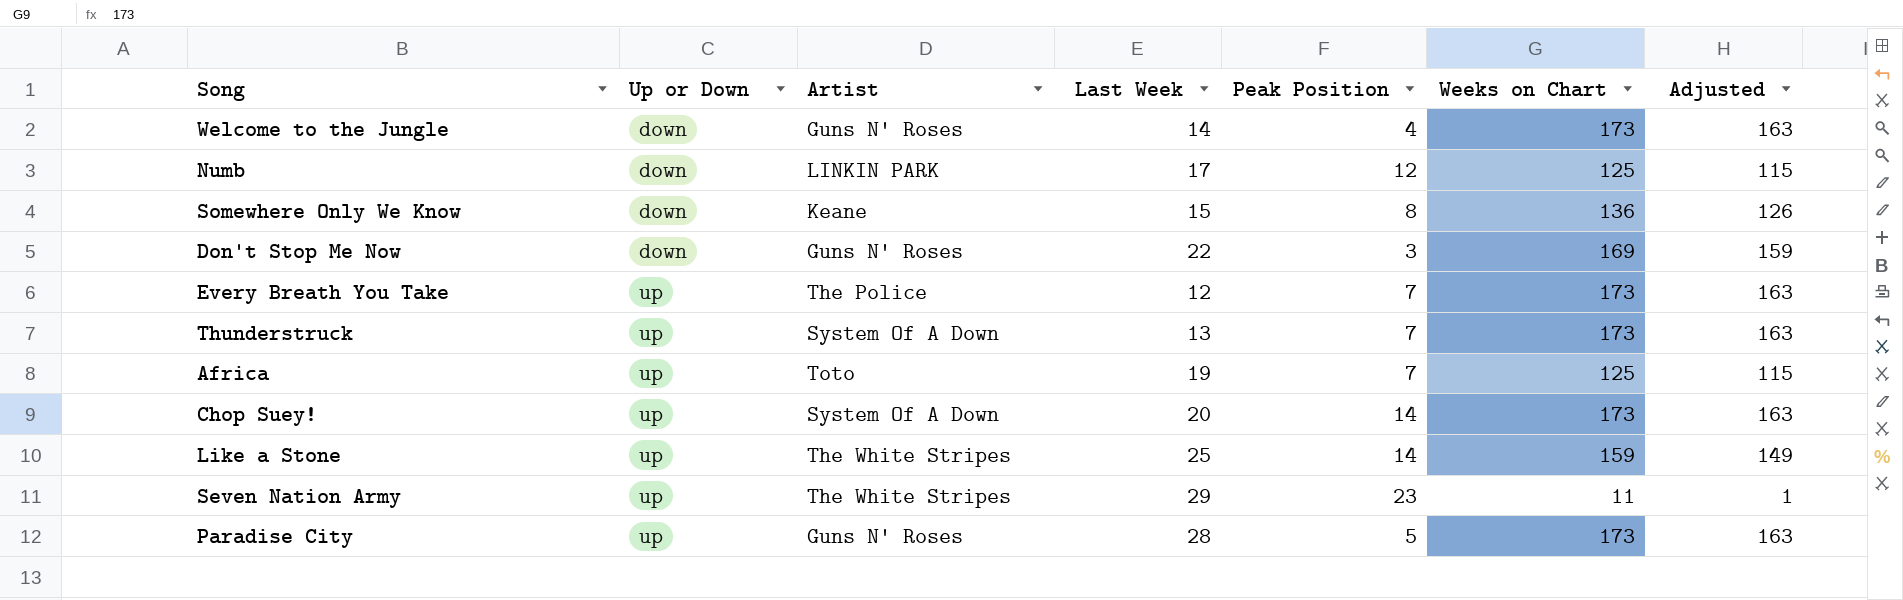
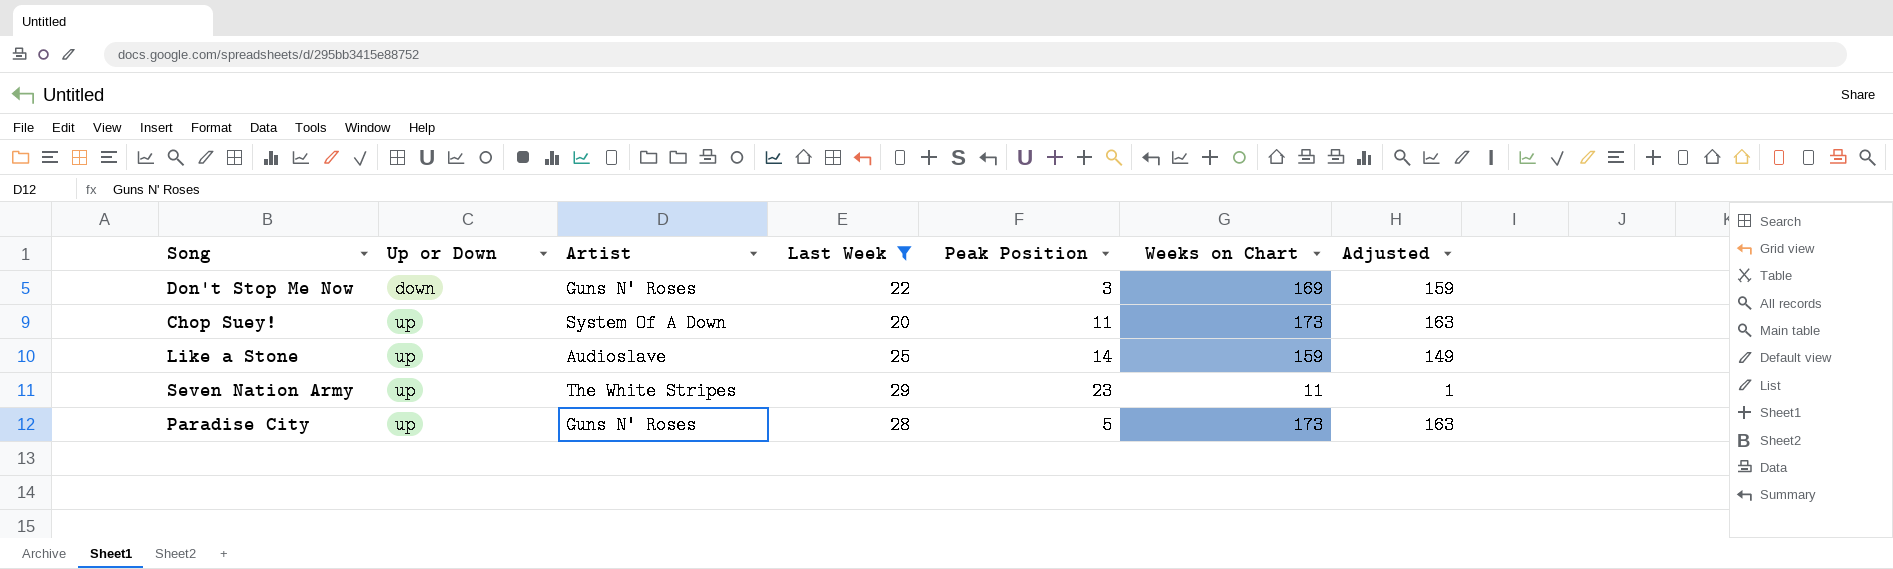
filter: none -> Last Week >= 20
Chop Suey! | Peak Position: 14 -> 11
Like a Stone | Artist: The White Stripes -> Audioslave

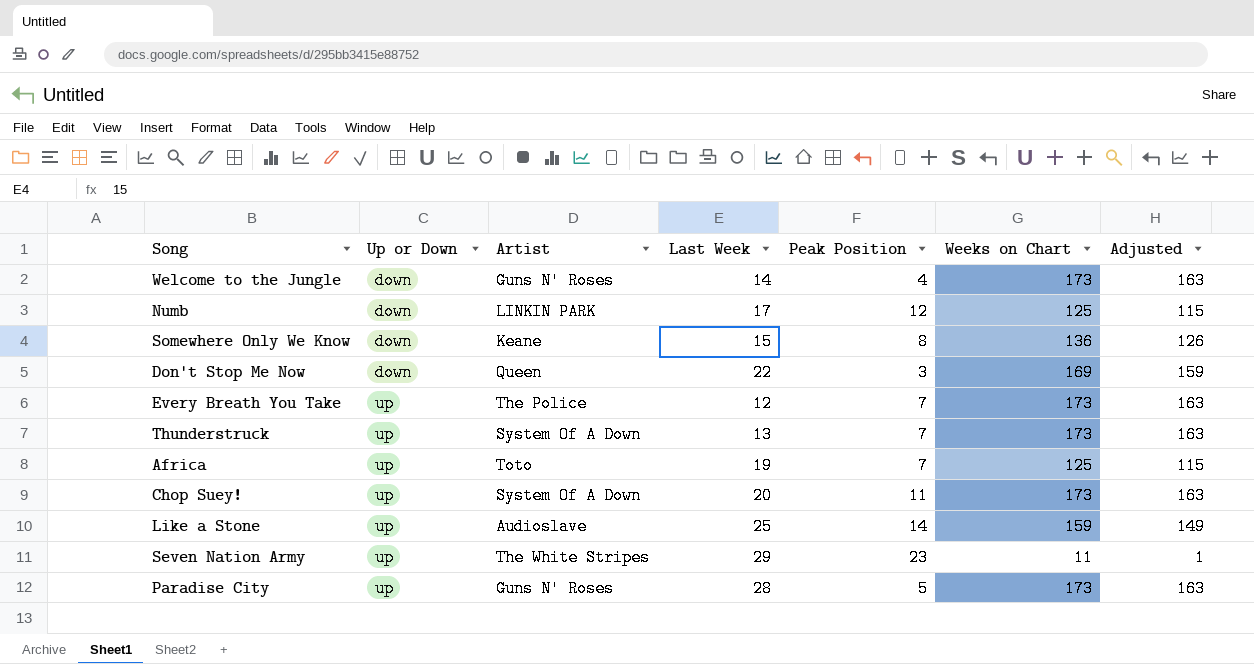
filter: Last Week >= 20 -> none
Don't Stop Me Now | Artist: Guns N' Roses -> Queen

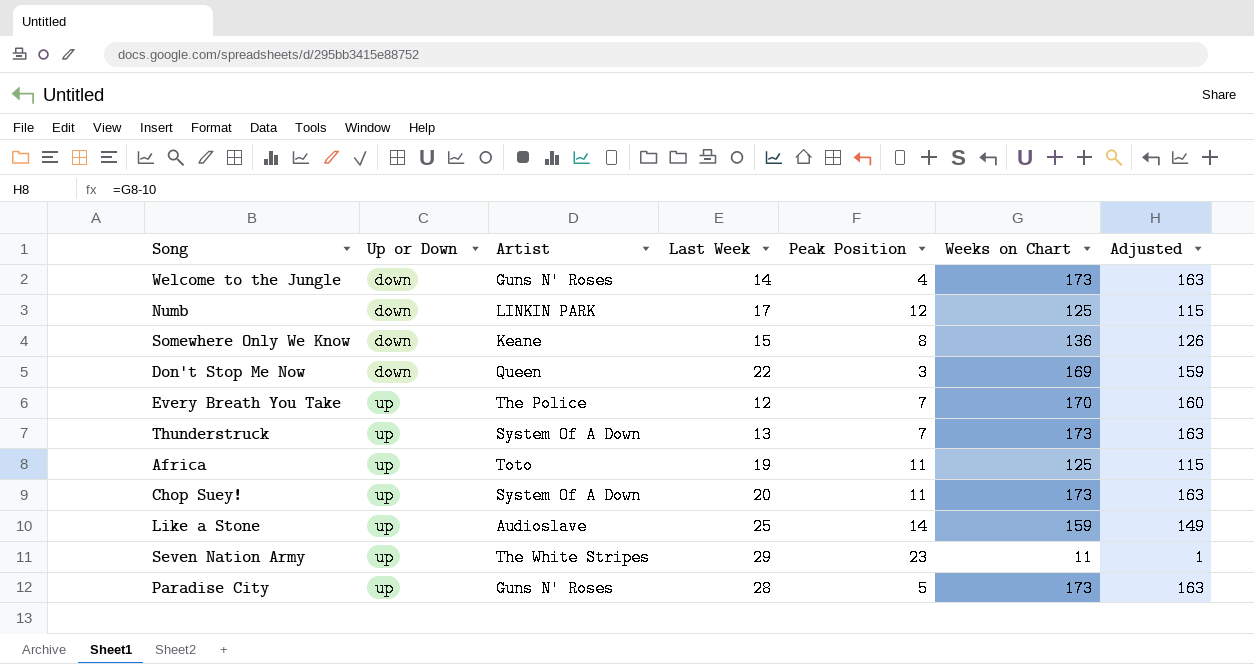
Every Breath You Take | Weeks on Chart: 173 -> 170
Every Breath You Take | Adjusted: 163 -> 160
Africa | Peak Position: 7 -> 11

